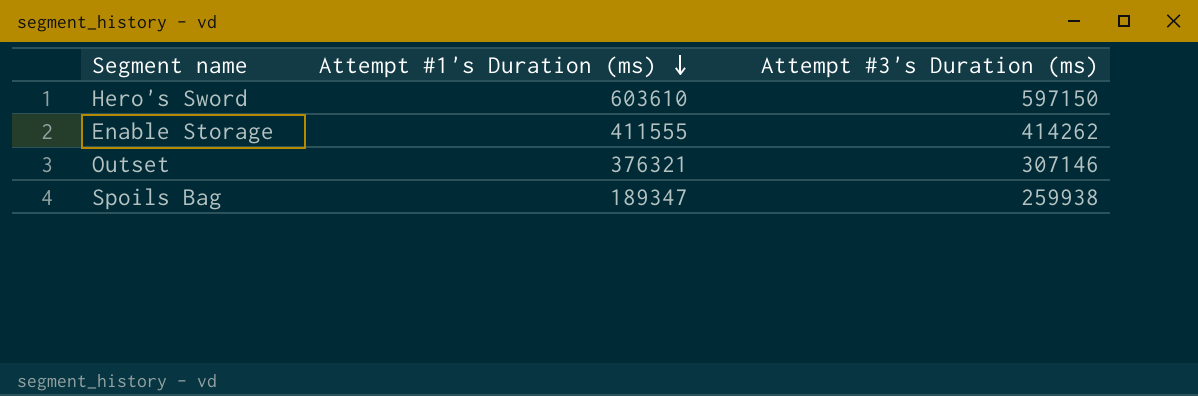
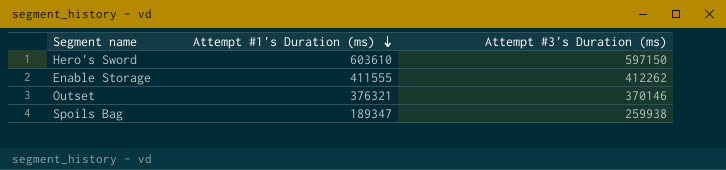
Enable Storage | Attempt #3's Duration (ms): 414262 -> 412262
Outset | Attempt #3's Duration (ms): 307146 -> 370146

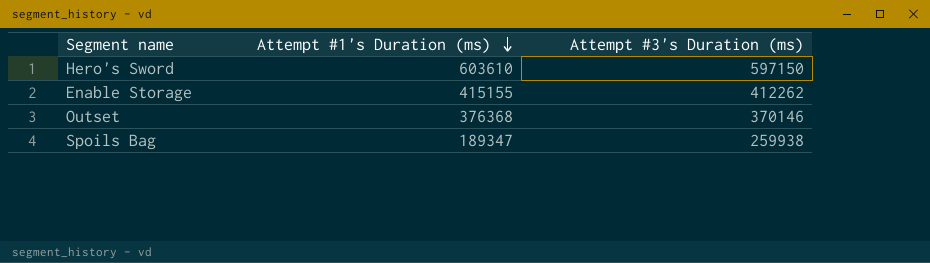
Enable Storage | Attempt #1's Duration (ms): 411555 -> 415155
Outset | Attempt #1's Duration (ms): 376321 -> 376368

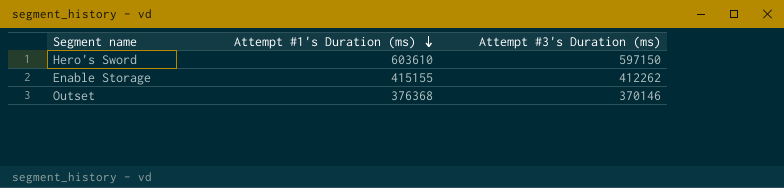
row Spoils Bag: 189347 | 259938 -> none

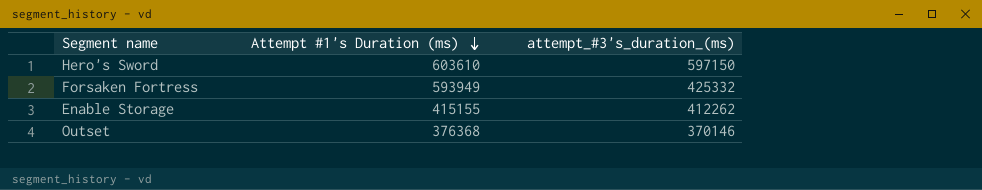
column name: Attempt #3's Duration (ms) -> attempt_#3's_duration_(ms)
row Forsaken Fortress: none -> 593949 | 425332

